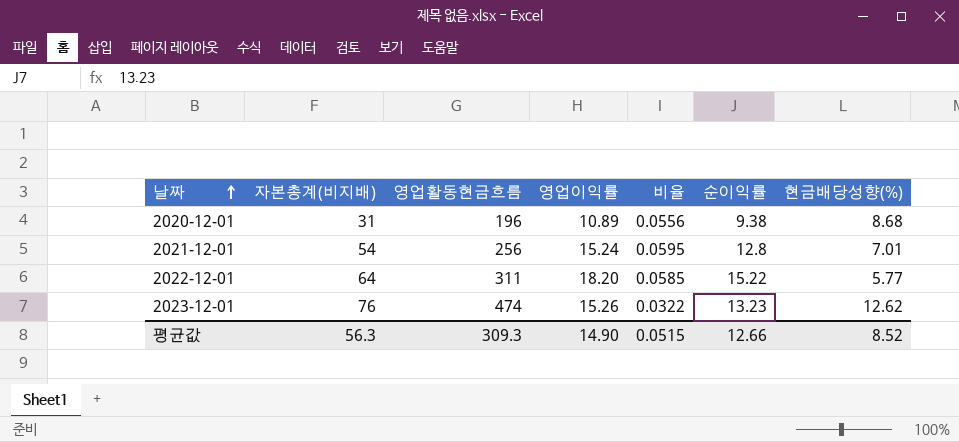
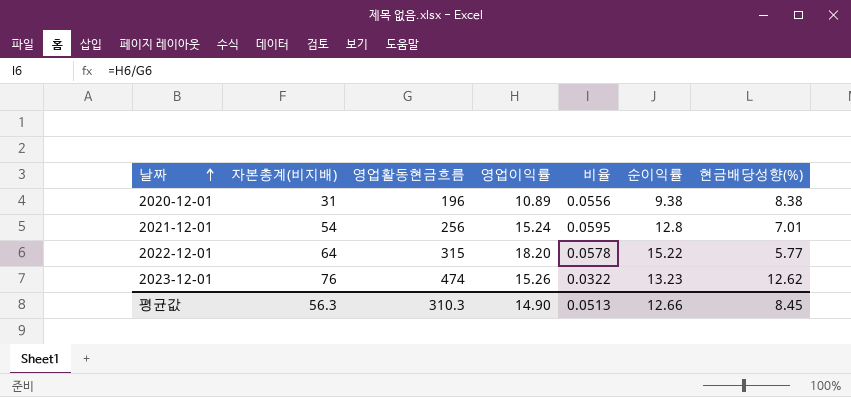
2020-12-01 | 현금배당성향(%): 8.68 -> 8.38
2022-12-01 | 영업활동현금흐름: 311 -> 315
2022-12-01 | 비율: 0.0585 -> 0.0578
평균값 | 영업활동현금흐름: 309.3 -> 310.3
평균값 | 비율: 0.0515 -> 0.0513
평균값 | 현금배당성향(%): 8.52 -> 8.45

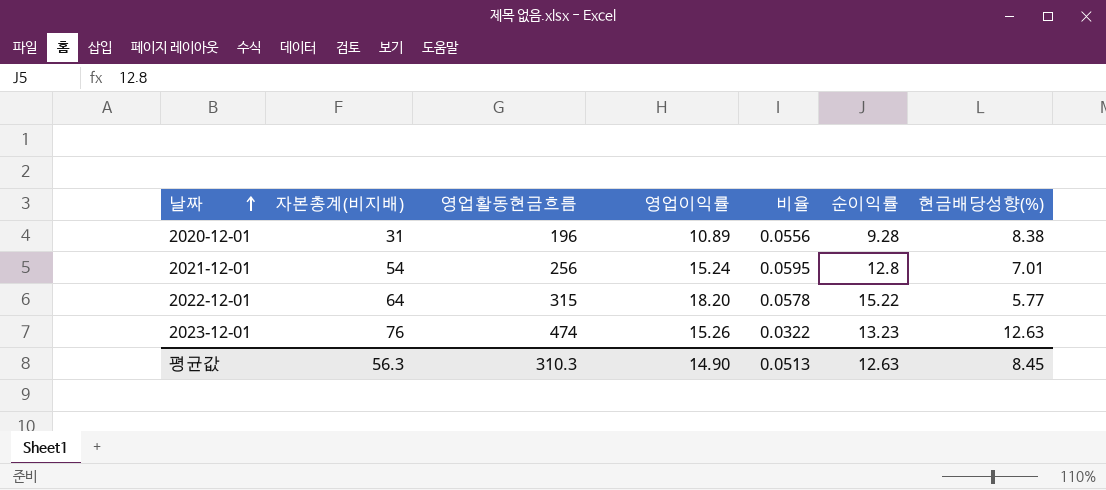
2020-12-01 | 순이익률: 9.38 -> 9.28
2023-12-01 | 현금배당성향(%): 12.62 -> 12.63
평균값 | 순이익률: 12.66 -> 12.63

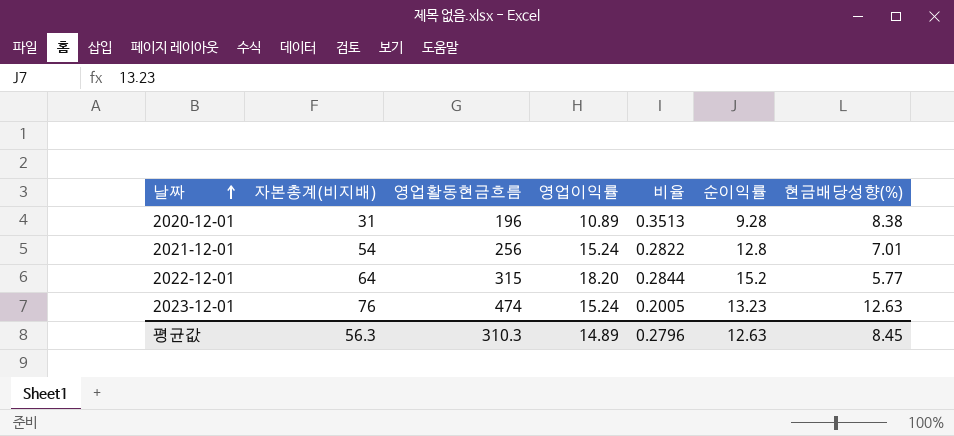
column 비율 | formula: [영업이익률] / [영업활동현금흐름] -> [영업이익률] / [자본총계(비지배)]
2022-12-01 | 순이익률: 15.22 -> 15.2
2023-12-01 | 영업이익률: 15.26 -> 15.24
평균값 | 영업이익률: 14.90 -> 14.89
평균값 | 비율: 0.0513 -> 0.2796

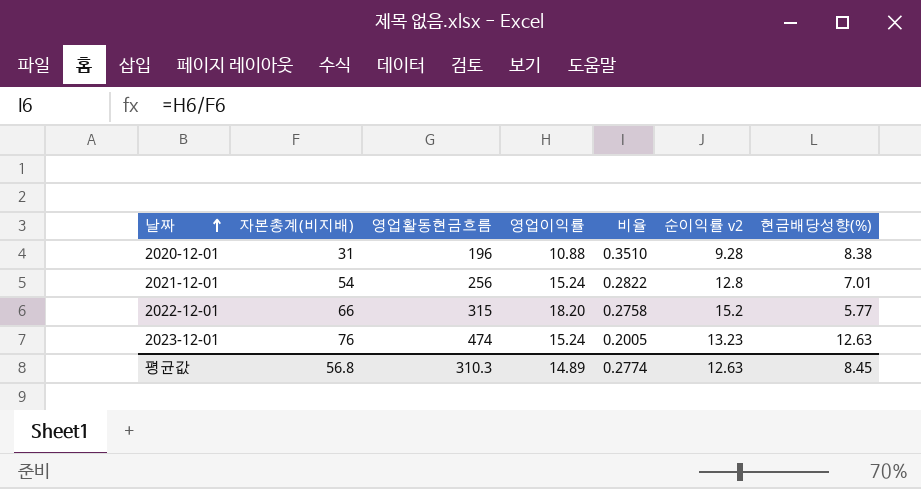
column name: 순이익률 -> 순이익률 v2
2020-12-01 | 영업이익률: 10.89 -> 10.88
2020-12-01 | 비율: 0.3513 -> 0.3510
2022-12-01 | 자본총계(비지배): 64 -> 66
2022-12-01 | 비율: 0.2844 -> 0.2758
평균값 | 자본총계(비지배): 56.3 -> 56.8
평균값 | 비율: 0.2796 -> 0.2774

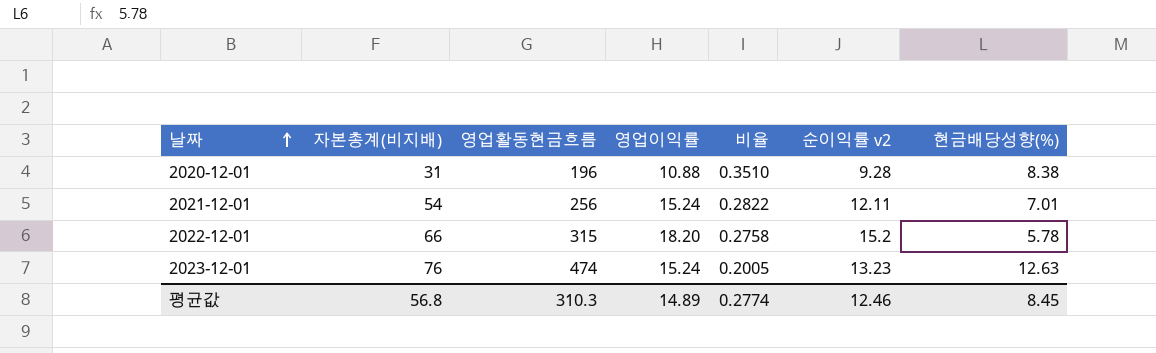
2021-12-01 | 순이익률 v2: 12.8 -> 12.11
2022-12-01 | 현금배당성향(%): 5.77 -> 5.78
평균값 | 순이익률 v2: 12.63 -> 12.46

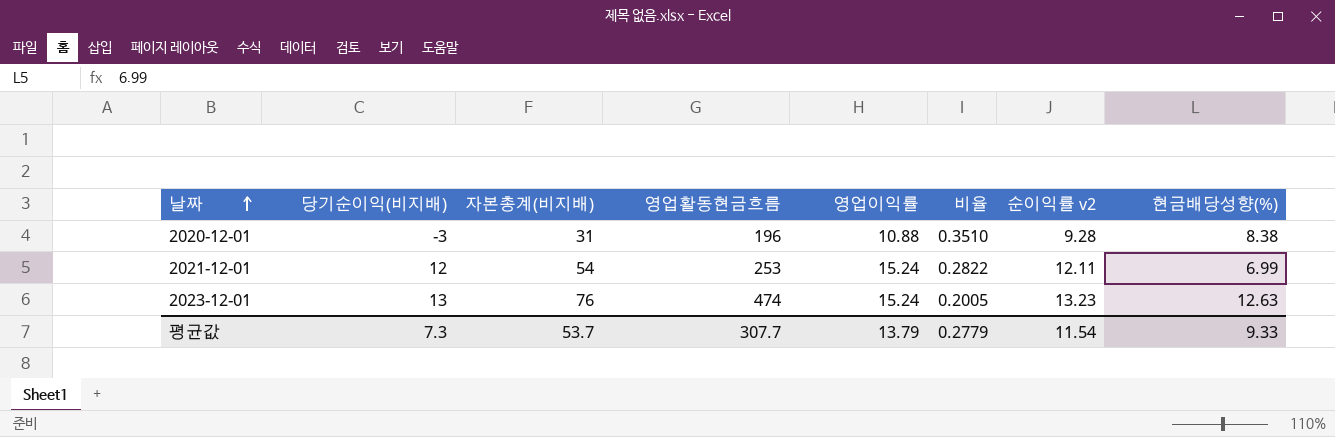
column 당기순이익(비지배) | position: none -> 2
row 2022-12-01: 66 | 315 | 18.20 | 0.2758 | 15.2 | 5.78 -> none
2021-12-01 | 영업활동현금흐름: 256 -> 253
2021-12-01 | 현금배당성향(%): 7.01 -> 6.99
평균값 | 자본총계(비지배): 56.8 -> 53.7
평균값 | 영업활동현금흐름: 310.3 -> 307.7
평균값 | 영업이익률: 14.89 -> 13.79
평균값 | 비율: 0.2774 -> 0.2779
평균값 | 순이익률 v2: 12.46 -> 11.54
평균값 | 현금배당성향(%): 8.45 -> 9.33

